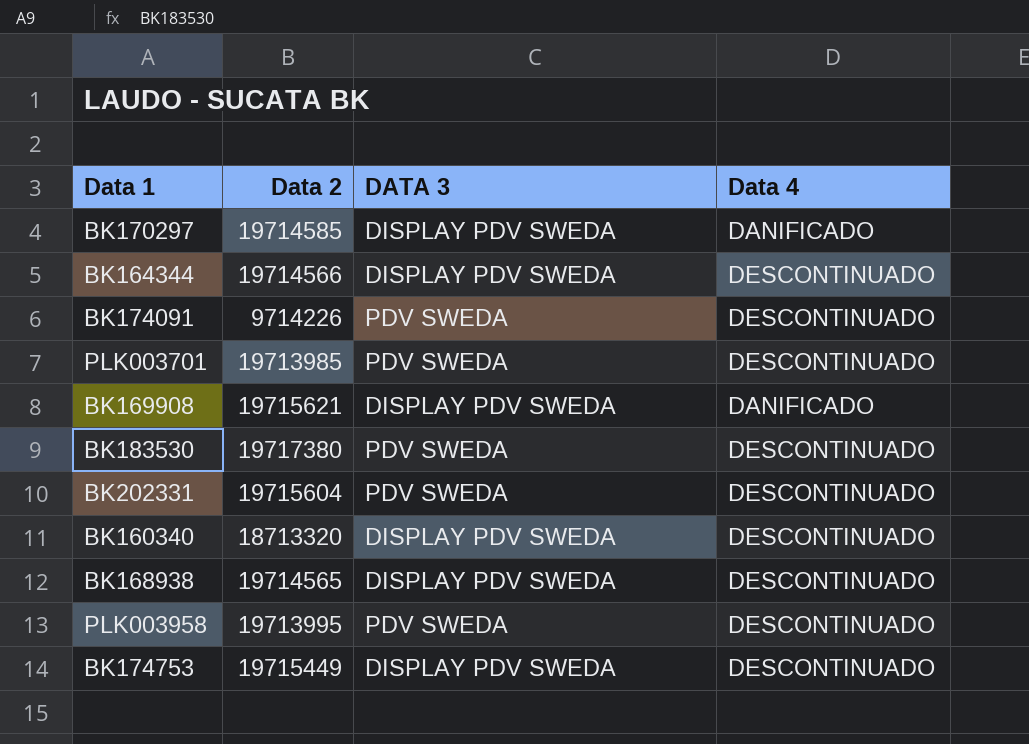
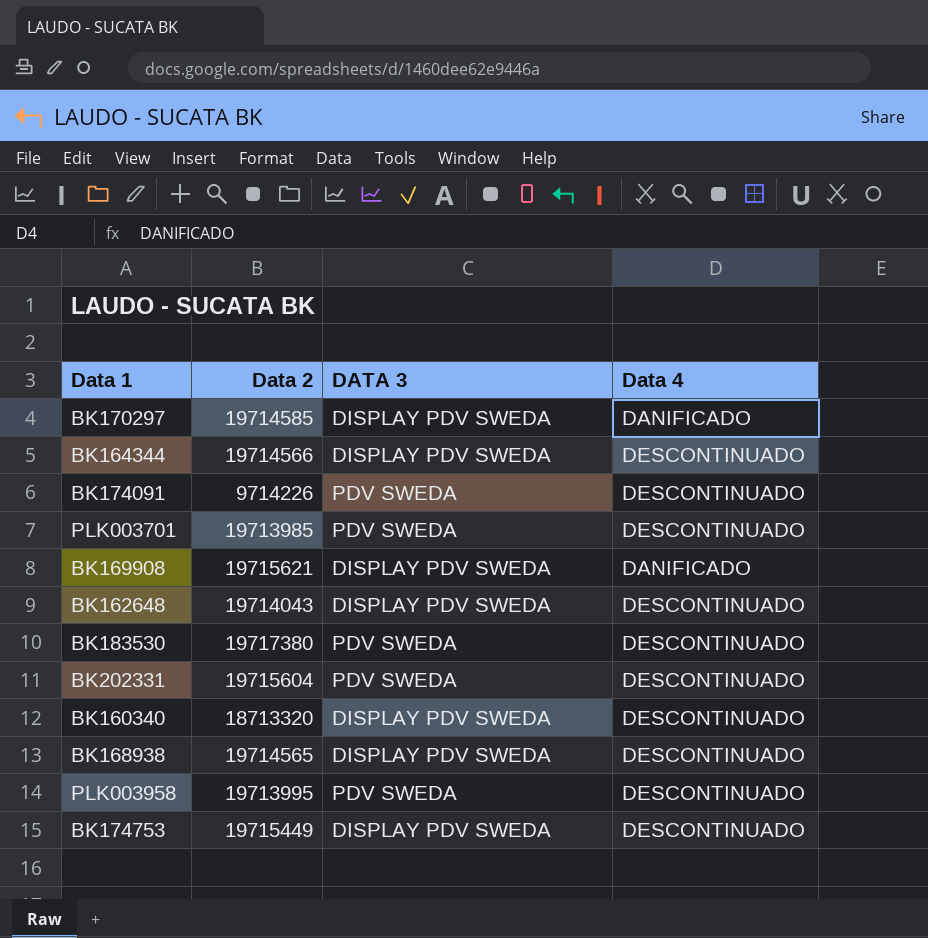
row BK162648: none -> 19714043 | DISPLAY PDV SWEDA | DESCONTINUADO

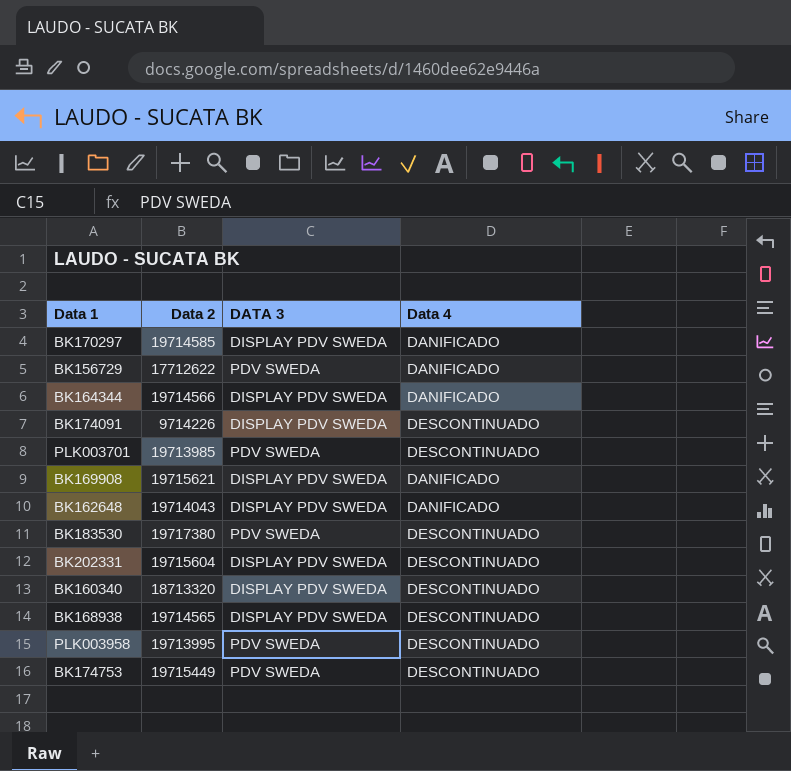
row BK156729: none -> 17712622 | PDV SWEDA | DANIFICADO
BK164344 | Data 4: DESCONTINUADO -> DANIFICADO
BK174091 | DATA 3: PDV SWEDA -> DISPLAY PDV SWEDA
BK162648 | Data 4: DESCONTINUADO -> DANIFICADO
BK202331 | DATA 3: PDV SWEDA -> DISPLAY PDV SWEDA
BK174753 | DATA 3: DISPLAY PDV SWEDA -> PDV SWEDA

